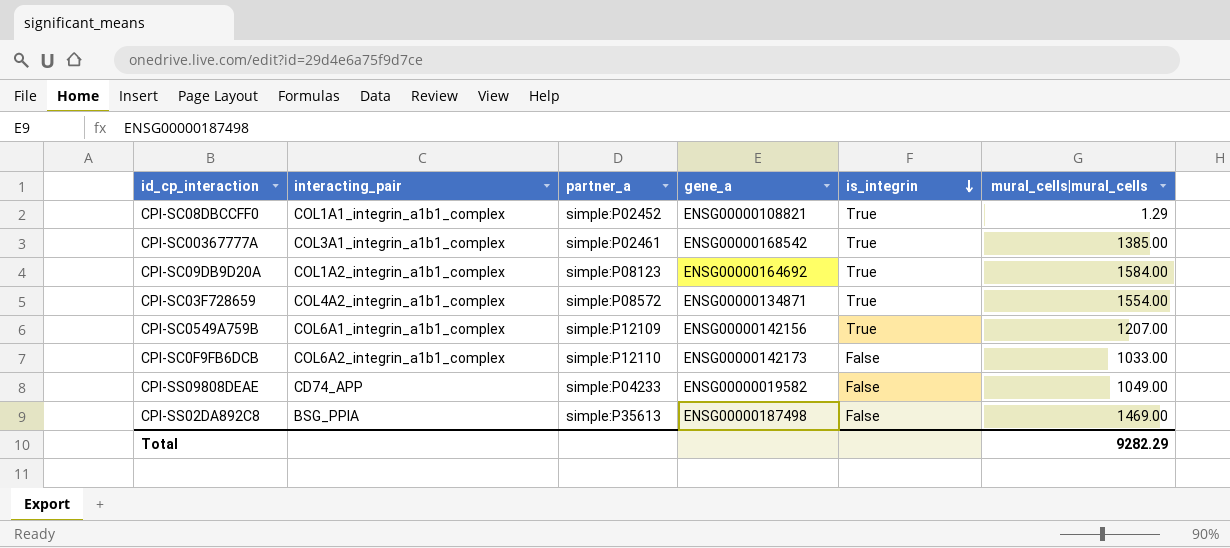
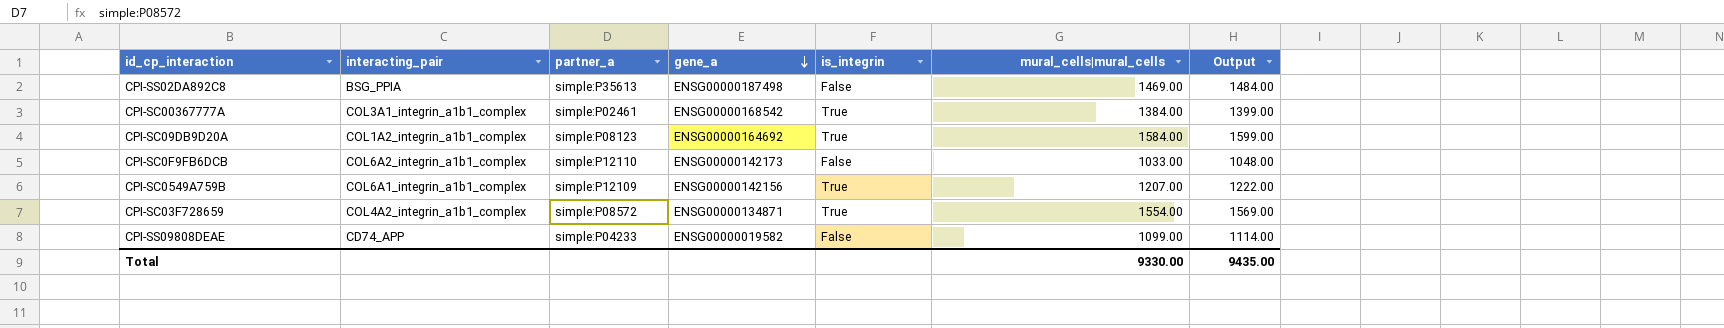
row order: is_integrin descending -> gene_a descending
column Output | formula: none -> [mural_cells|mural_cells] + 15
row CPI-SC08DBCCFF0: COL1A1_integrin_a1b1_complex | simple:P02452 | ENSG00000108821 | True | 1.29 -> none
CPI-SC00367777A | mural_cells|mural_cells: 1385.00 -> 1384.00
CPI-SS09808DEAE | mural_cells|mural_cells: 1049.00 -> 1099.00
Total | mural_cells|mural_cells: 9282.29 -> 9330.00

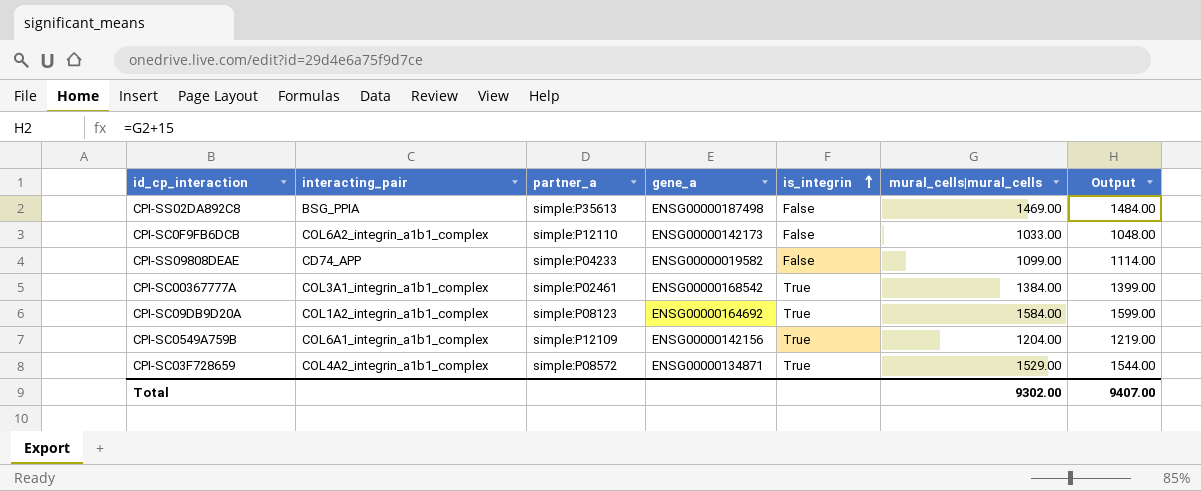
row order: gene_a descending -> is_integrin ascending
CPI-SC0549A759B | mural_cells|mural_cells: 1207.00 -> 1204.00
CPI-SC0549A759B | Output: 1222.00 -> 1219.00
CPI-SC03F728659 | mural_cells|mural_cells: 1554.00 -> 1529.00
CPI-SC03F728659 | Output: 1569.00 -> 1544.00
Total | mural_cells|mural_cells: 9330.00 -> 9302.00
Total | Output: 9435.00 -> 9407.00

